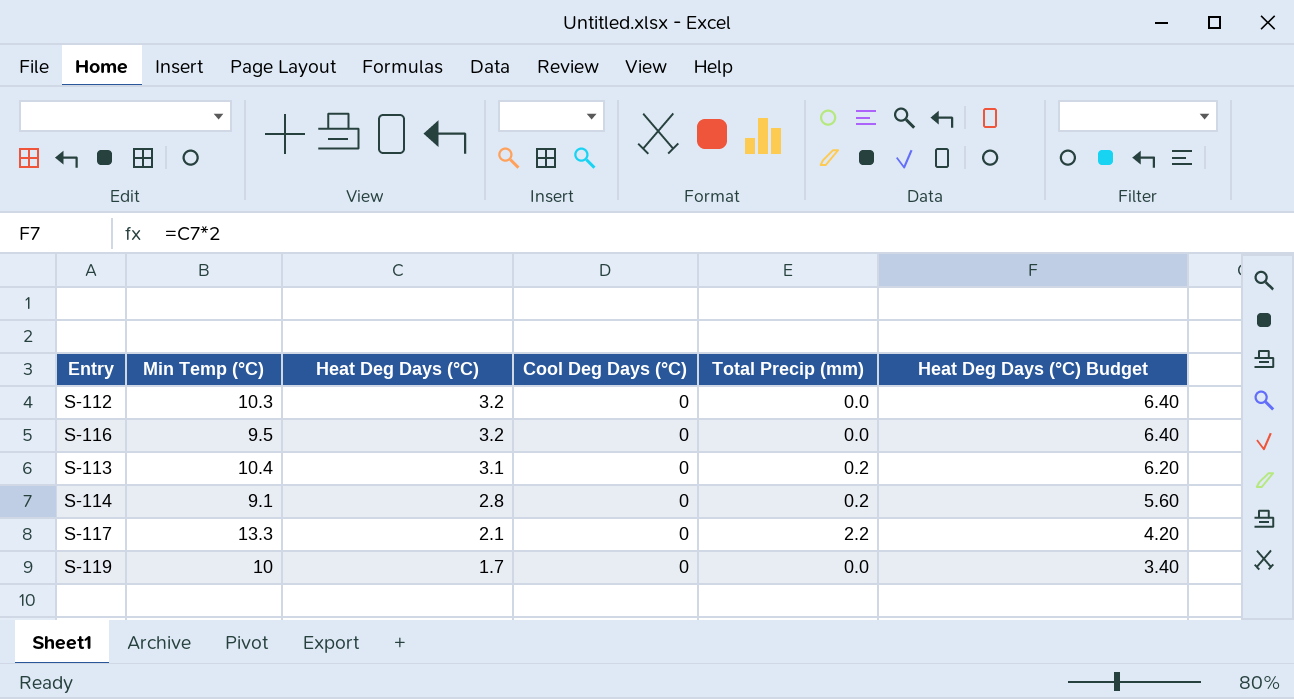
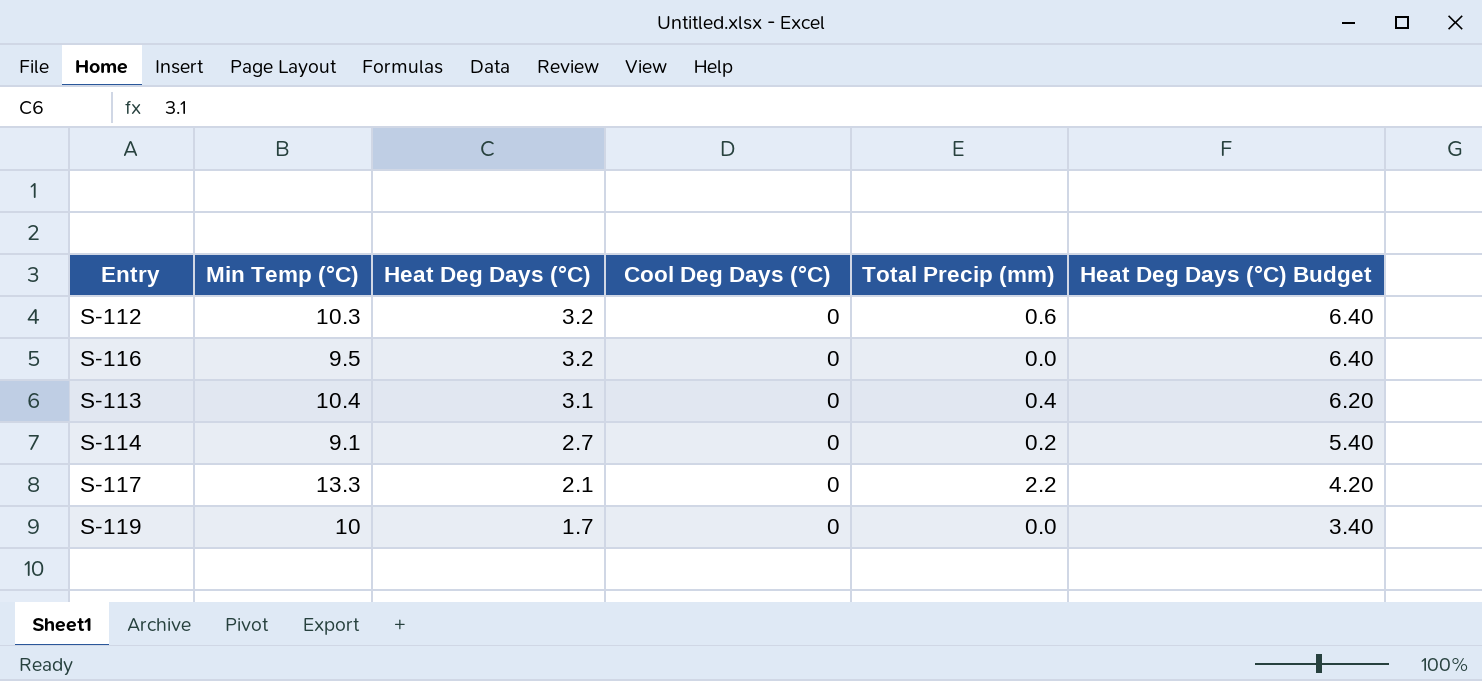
S-112 | Total Precip (mm): 0.0 -> 0.6
S-113 | Total Precip (mm): 0.2 -> 0.4
S-114 | Heat Deg Days (°C): 2.8 -> 2.7
S-114 | Heat Deg Days (°C) Budget: 5.60 -> 5.40

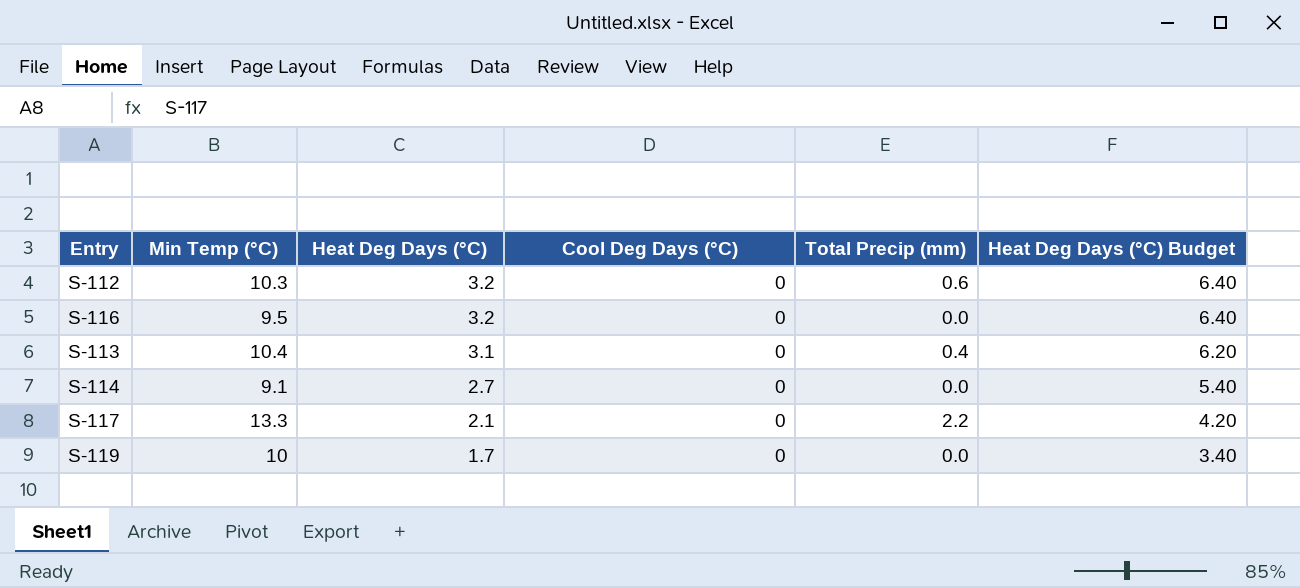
S-114 | Total Precip (mm): 0.2 -> 0.0

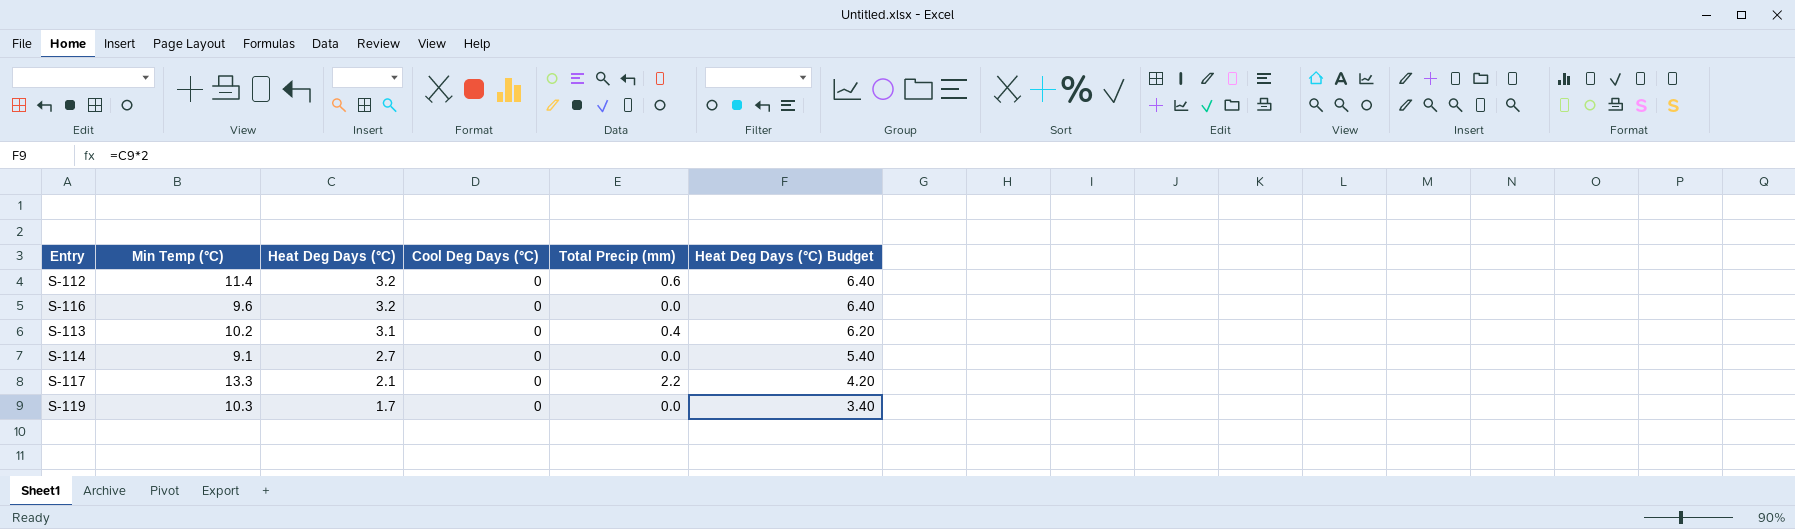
S-112 | Min Temp (°C): 10.3 -> 11.4
S-116 | Min Temp (°C): 9.5 -> 9.6
S-113 | Min Temp (°C): 10.4 -> 10.2
S-119 | Min Temp (°C): 10 -> 10.3

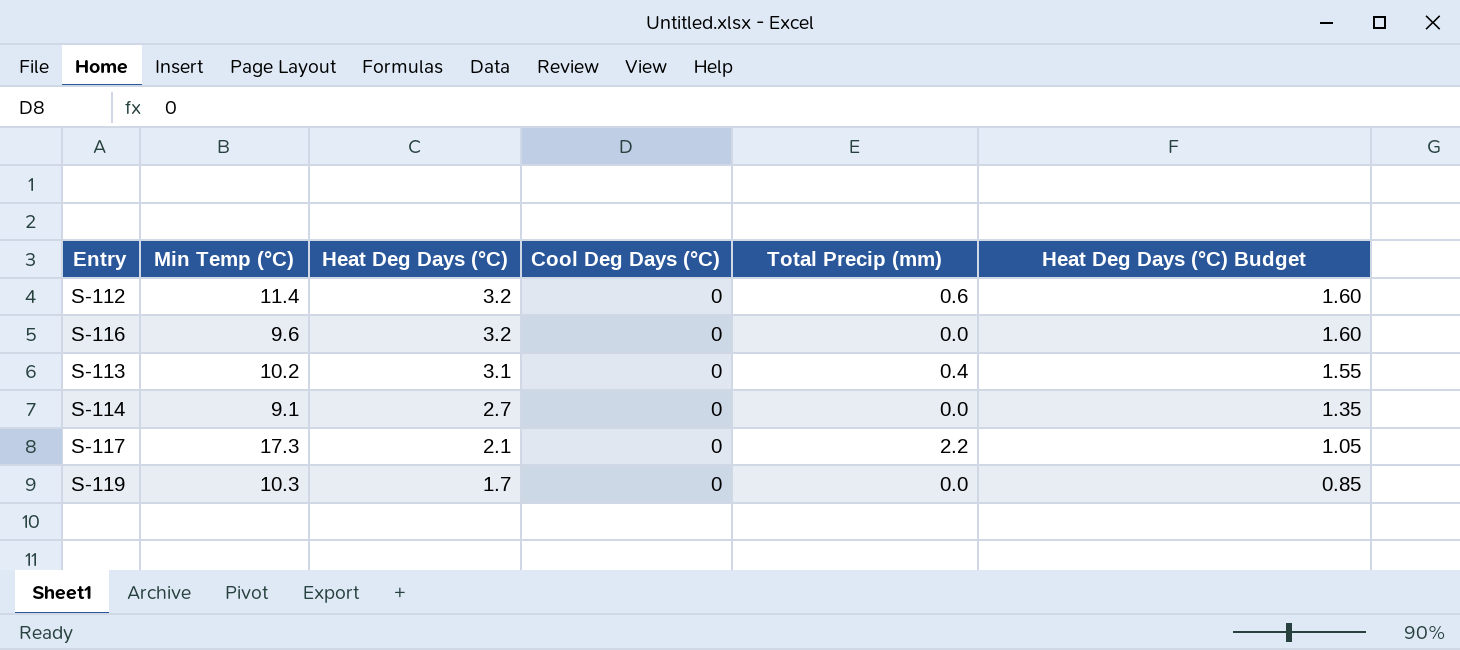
column Heat Deg Days (°C) Budget | formula: [Heat Deg Days (°C)] * 2 -> [Heat Deg Days (°C)] * 0.5
S-117 | Min Temp (°C): 13.3 -> 17.3

